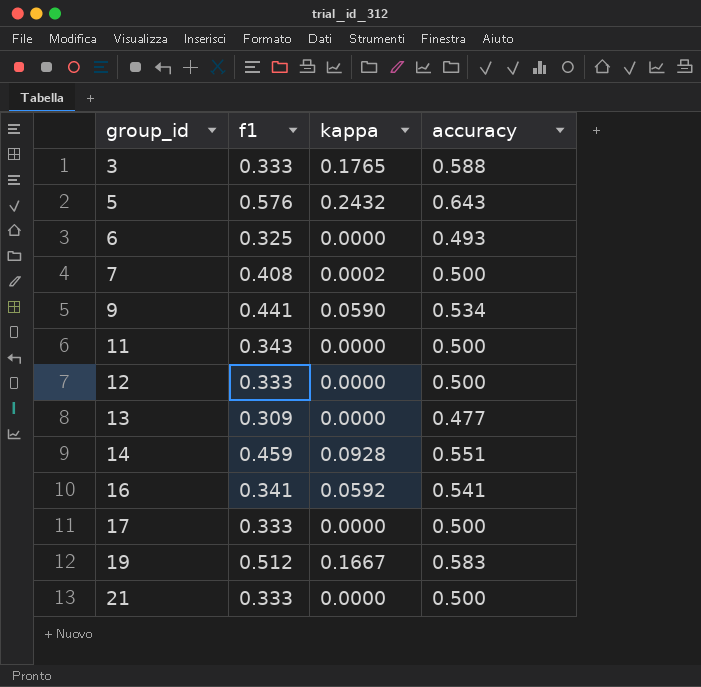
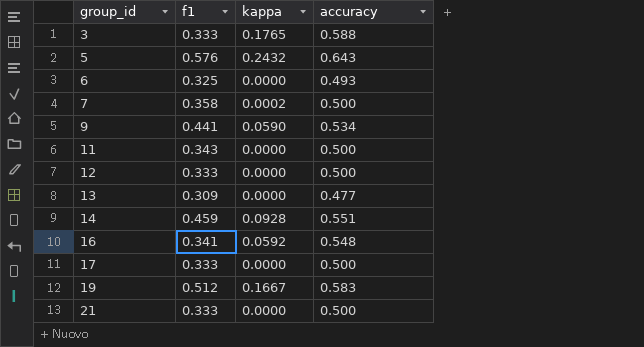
7 | f1: 0.408 -> 0.358
16 | accuracy: 0.541 -> 0.548

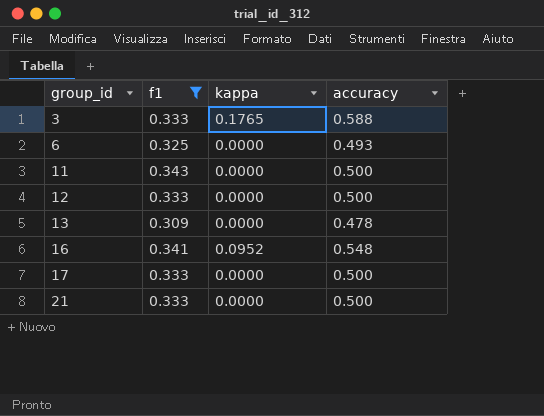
filter: none -> f1 <= 0.343
13 | accuracy: 0.477 -> 0.478
16 | kappa: 0.0592 -> 0.0952

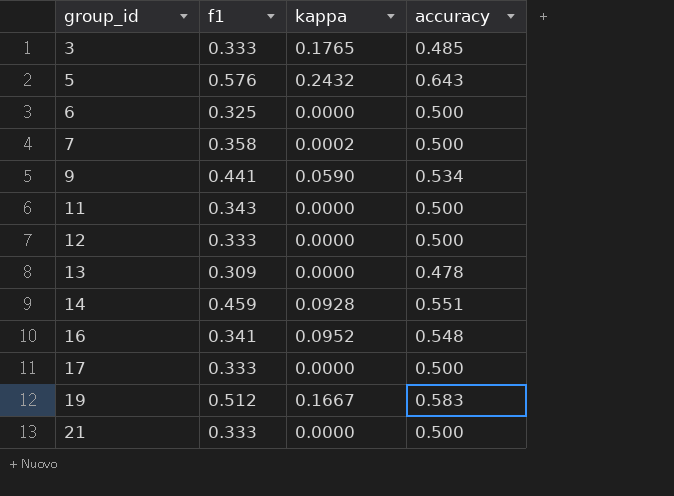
filter: f1 <= 0.343 -> none
3 | accuracy: 0.588 -> 0.485
6 | accuracy: 0.493 -> 0.500

